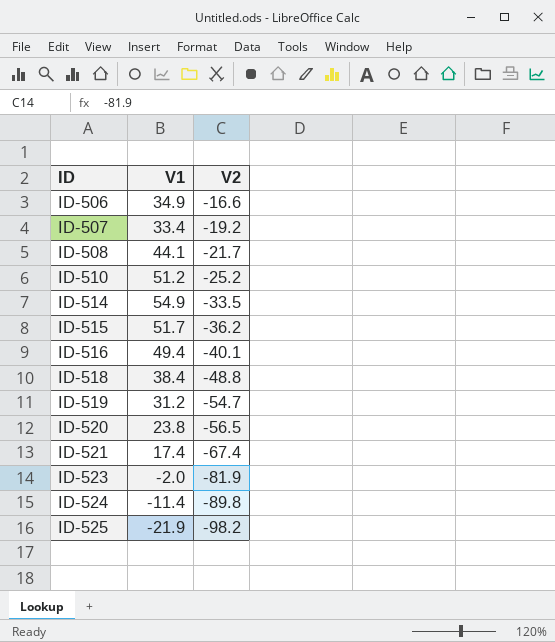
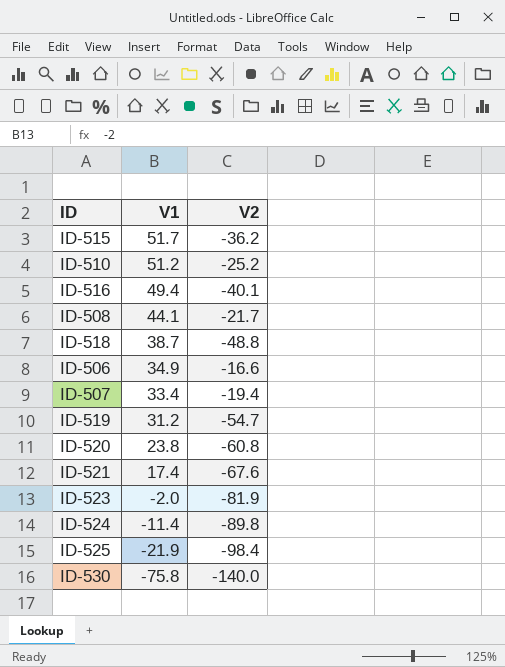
row order: ID ascending -> V1 descending
row ID-514: 54.9 | -33.5 -> none
ID-518 | V1: 38.4 -> 38.7
ID-507 | V2: -19.2 -> -19.4
ID-520 | V2: -56.5 -> -60.8
ID-521 | V2: -67.4 -> -67.6
ID-525 | V2: -98.2 -> -98.4
row ID-530: none -> -75.8 | -140.0

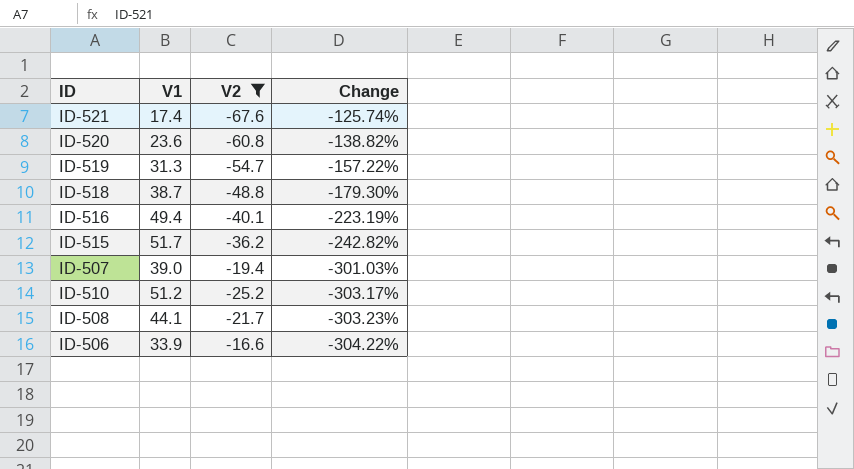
filter: none -> V2 >= -67.6
row order: V1 descending -> Change descending
column Change | formula: none -> ([V1] - [V2]) / [V2]
ID-520 | V1: 23.8 -> 23.6
ID-519 | V1: 31.2 -> 31.3
ID-507 | V1: 33.4 -> 39.0
ID-506 | V1: 34.9 -> 33.9

